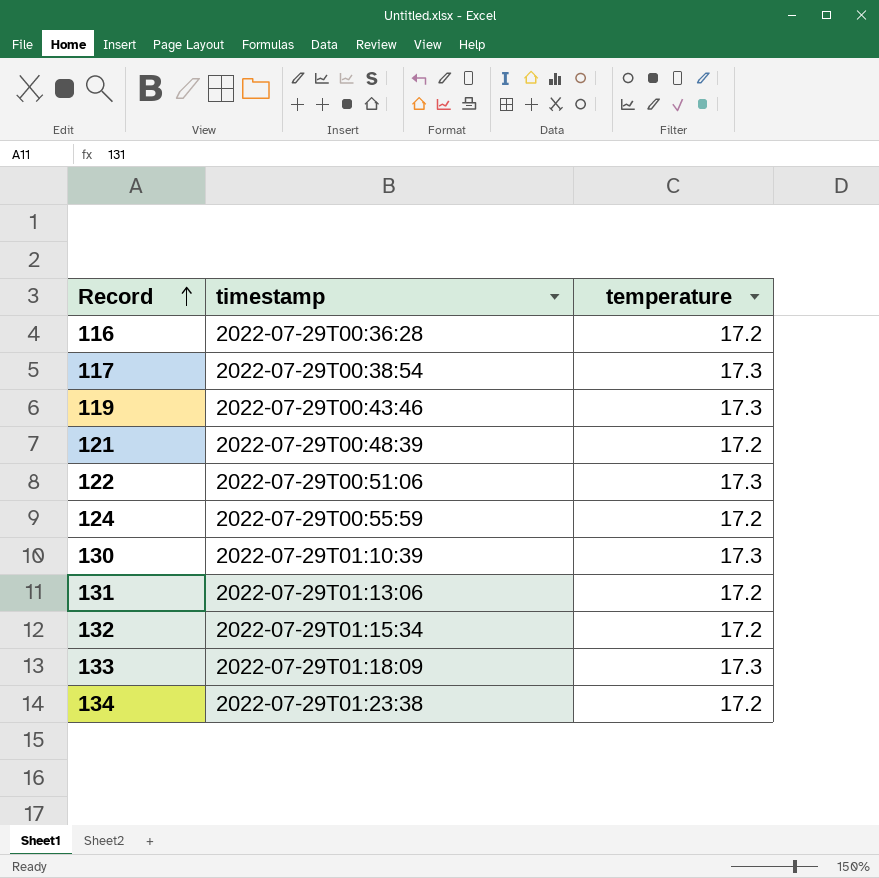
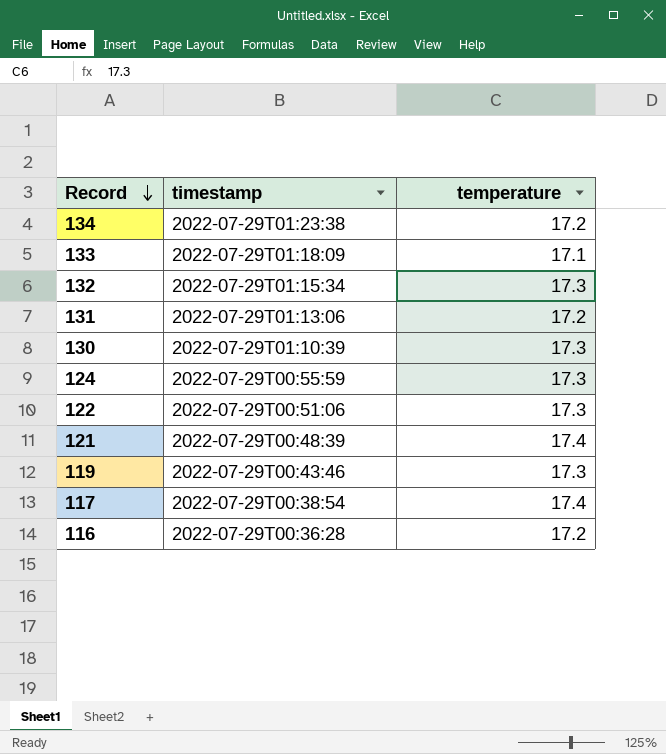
row order: Record ascending -> Record descending
133 | temperature: 17.3 -> 17.1
132 | temperature: 17.2 -> 17.3
124 | temperature: 17.2 -> 17.3
121 | temperature: 17.2 -> 17.4
117 | temperature: 17.3 -> 17.4

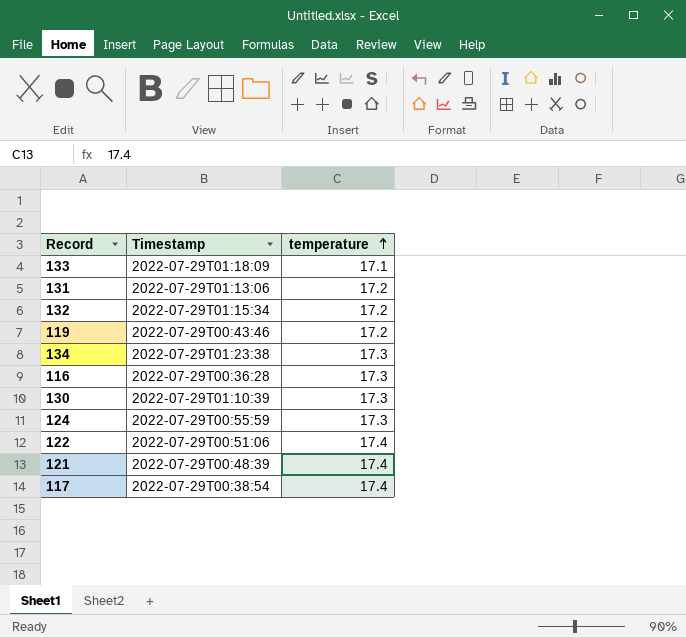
row order: Record descending -> temperature ascending
column name: timestamp -> Timestamp
132 | temperature: 17.3 -> 17.2
119 | temperature: 17.3 -> 17.2
134 | temperature: 17.2 -> 17.3
116 | temperature: 17.2 -> 17.3
122 | temperature: 17.3 -> 17.4

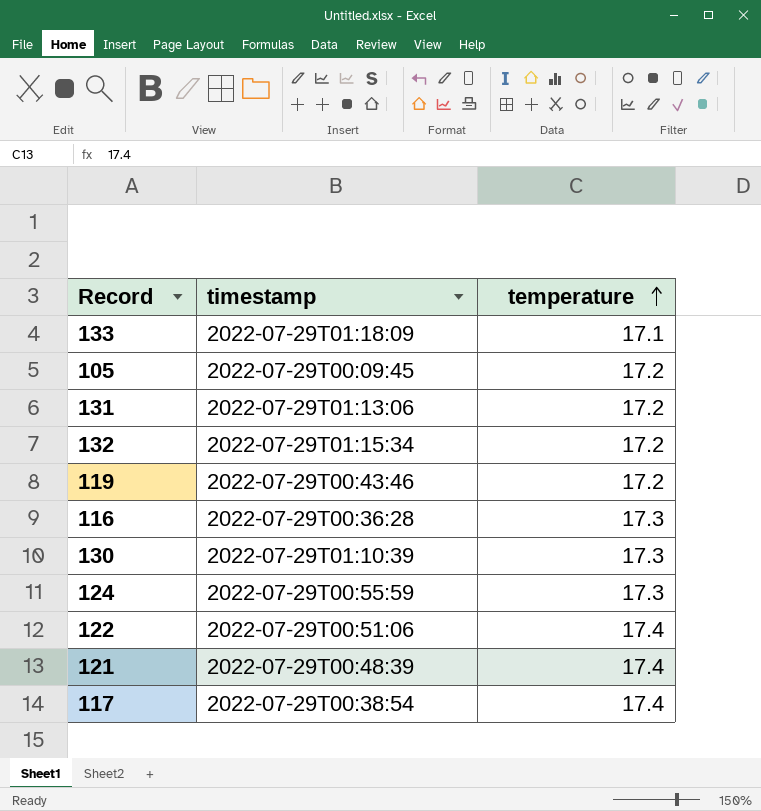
column name: Timestamp -> timestamp
row 134: 2022-07-29T01:23:38 | 17.3 -> none
row 105: none -> 2022-07-29T00:09:45 | 17.2

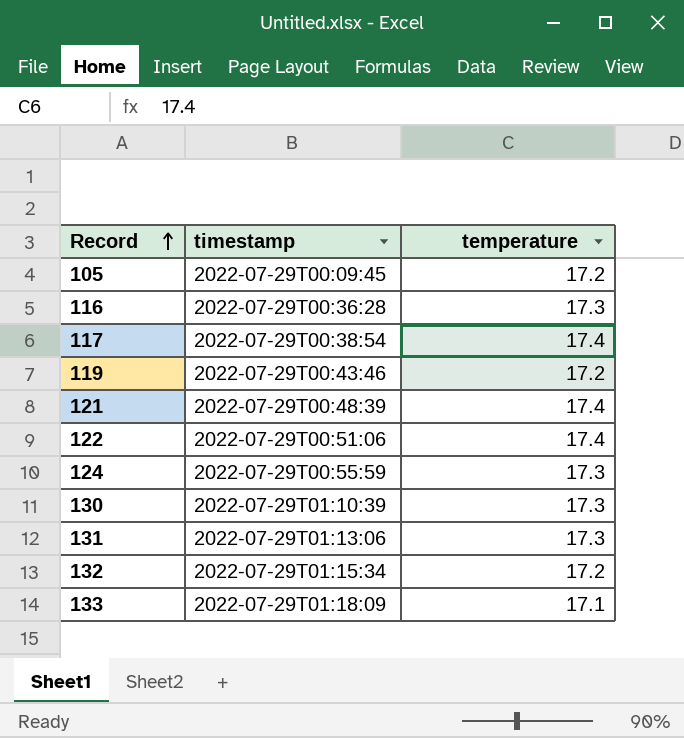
row order: temperature ascending -> Record ascending
131 | temperature: 17.2 -> 17.3

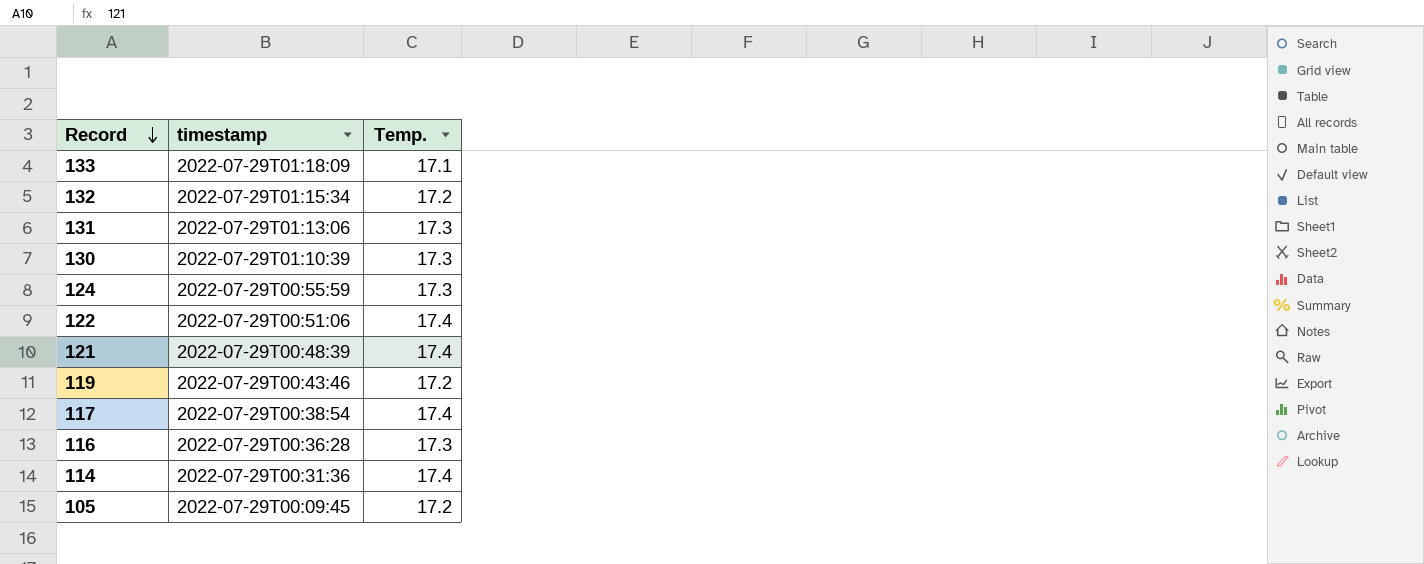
row order: Record ascending -> Record descending
column name: temperature -> Temp.
row 114: none -> 2022-07-29T00:31:36 | 17.4

